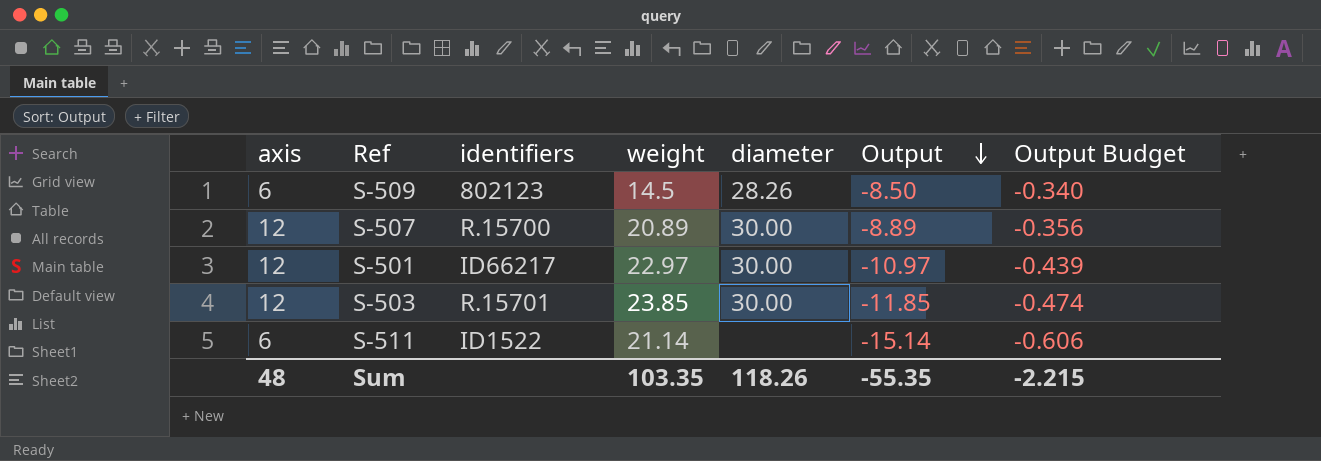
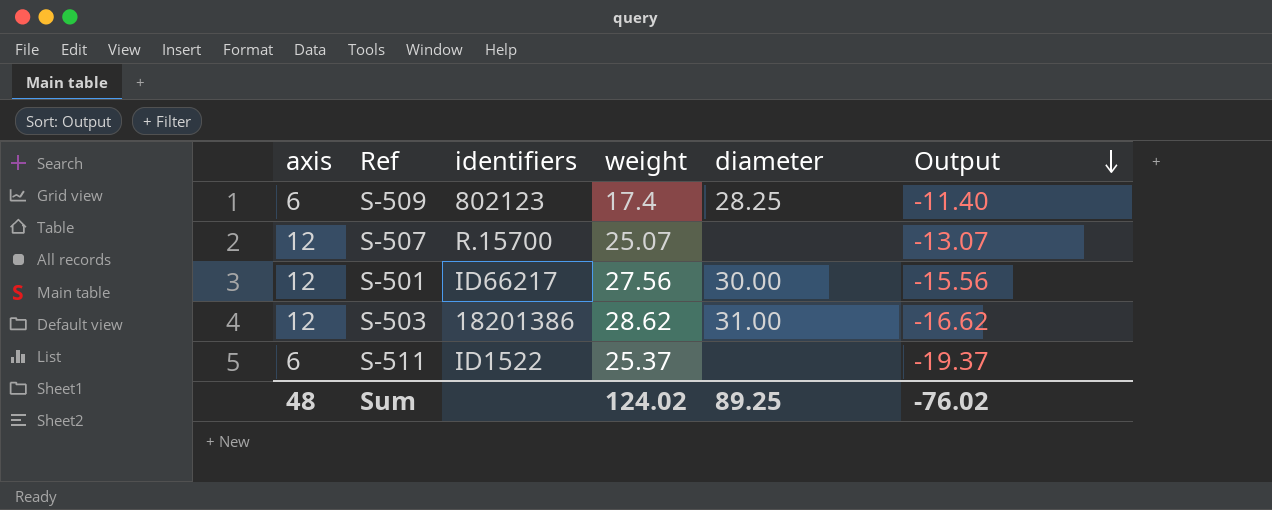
column Output Budget | formula: [Output] * 0.04 -> none
S-509 | weight: 14.5 -> 17.4
S-509 | diameter: 28.26 -> 28.25
S-509 | Output: -8.50 -> -11.40
S-507 | weight: 20.89 -> 25.07
S-507 | diameter: 30.00 -> none
S-507 | Output: -8.89 -> -13.07
S-501 | weight: 22.97 -> 27.56
S-501 | Output: -10.97 -> -15.56
S-503 | identifiers: R.15701 -> 18201386
S-503 | weight: 23.85 -> 28.62
S-503 | diameter: 30.00 -> 31.00
S-503 | Output: -11.85 -> -16.62
S-511 | weight: 21.14 -> 25.37
S-511 | Output: -15.14 -> -19.37
Sum | weight: 103.35 -> 124.02
Sum | diameter: 118.26 -> 89.25
Sum | Output: -55.35 -> -76.02

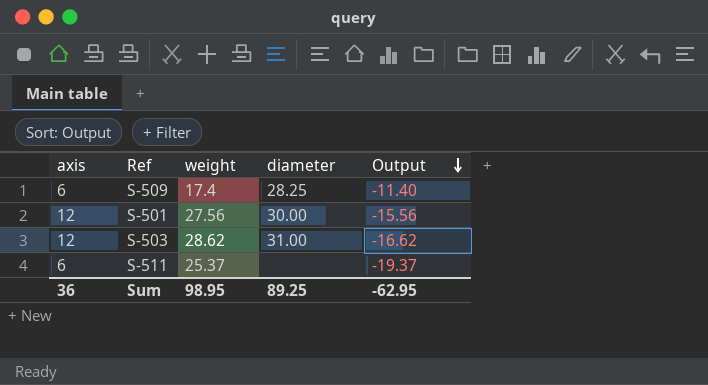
column identifiers | position: 3 -> none
row S-507: 12 | R.15700 | 25.07 | none | -13.07 -> none
Sum | axis: 48 -> 36
Sum | weight: 124.02 -> 98.95
Sum | Output: -76.02 -> -62.95

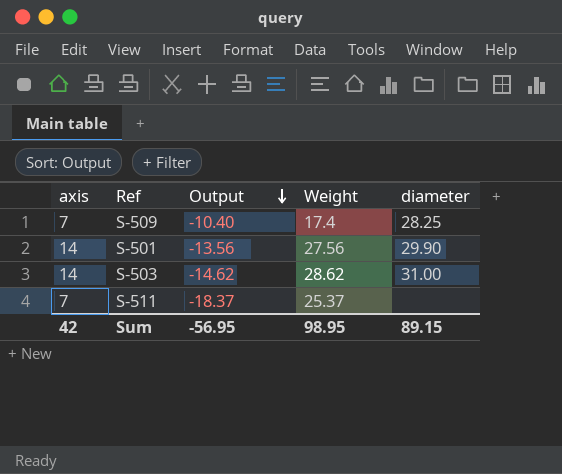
column Output | position: 5 -> 3
column name: weight -> Weight
S-509 | axis: 6 -> 7
S-509 | Output: -11.40 -> -10.40
S-501 | axis: 12 -> 14
S-501 | Output: -15.56 -> -13.56
S-501 | diameter: 30.00 -> 29.90
S-503 | axis: 12 -> 14
S-503 | Output: -16.62 -> -14.62
S-511 | axis: 6 -> 7
S-511 | Output: -19.37 -> -18.37
Sum | axis: 36 -> 42
Sum | Output: -62.95 -> -56.95
Sum | diameter: 89.25 -> 89.15

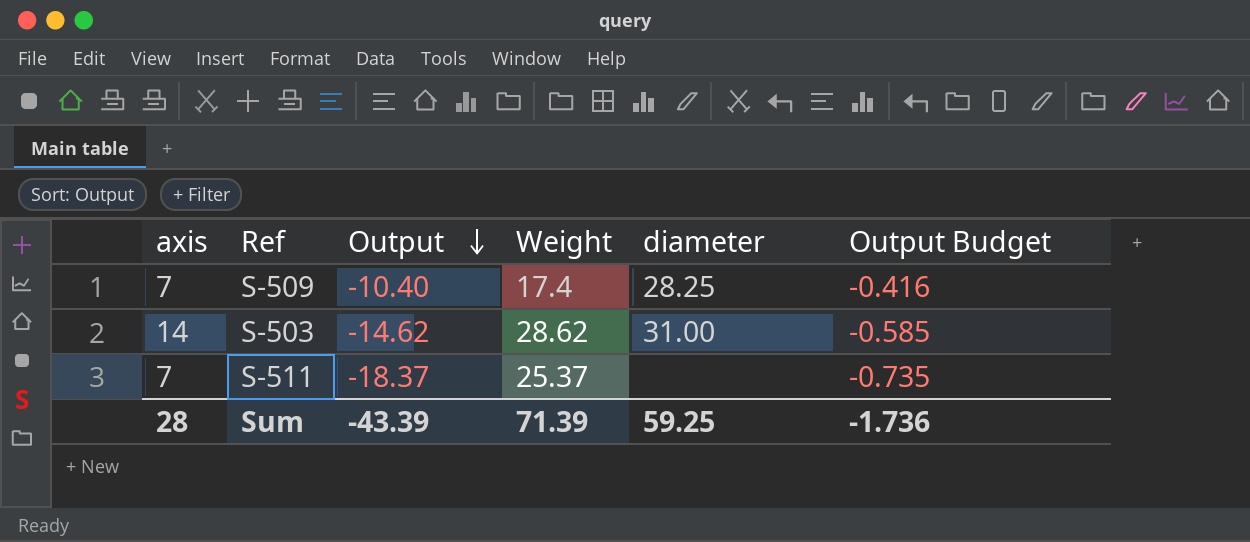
column Output Budget | formula: none -> [Output] * 0.04
row S-501: 14 | -13.56 | 27.56 | 29.90 -> none
Sum | axis: 42 -> 28
Sum | Output: -56.95 -> -43.39
Sum | Weight: 98.95 -> 71.39
Sum | diameter: 89.15 -> 59.25

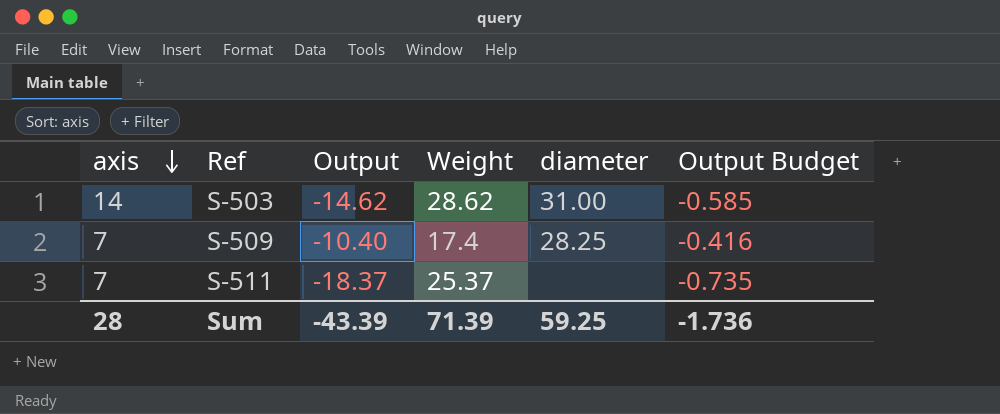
row order: Output descending -> axis descending

